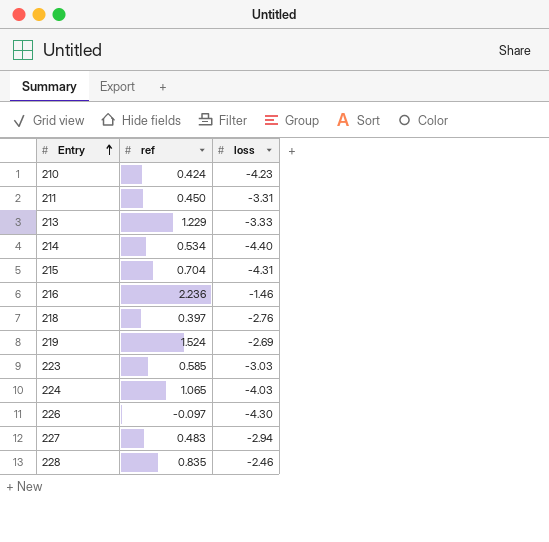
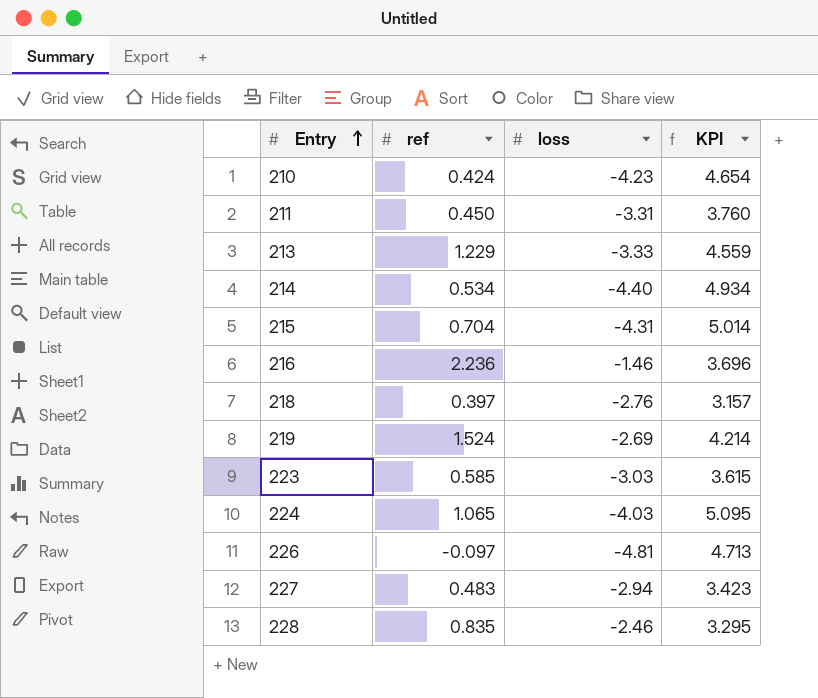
column KPI | formula: none -> [ref] - [loss]
226 | loss: -4.30 -> -4.81

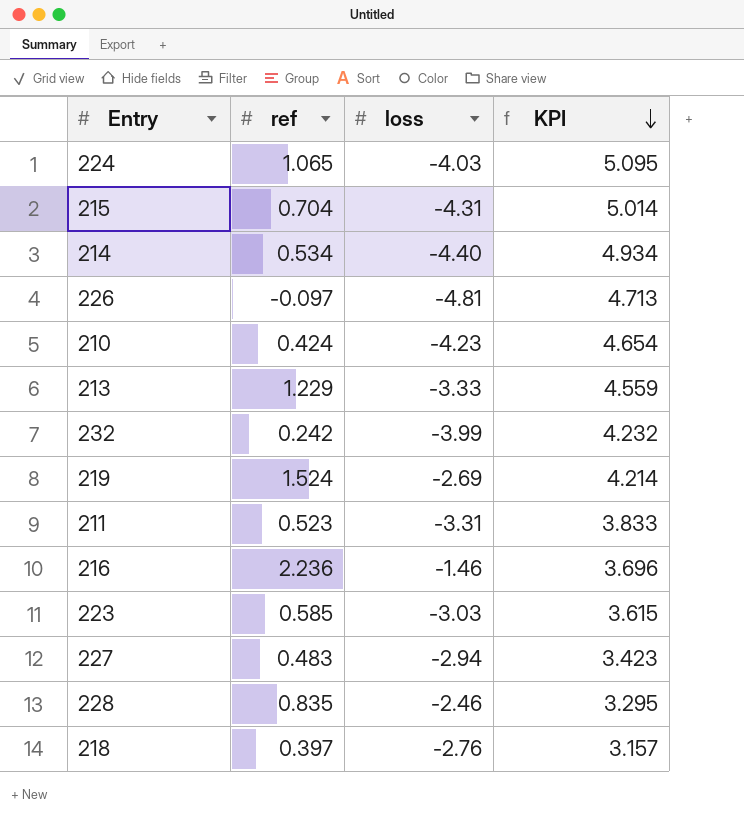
row order: Entry ascending -> KPI descending
row 232: none -> 0.242 | -3.99 | 4.232
211 | ref: 0.450 -> 0.523
211 | KPI: 3.760 -> 3.833

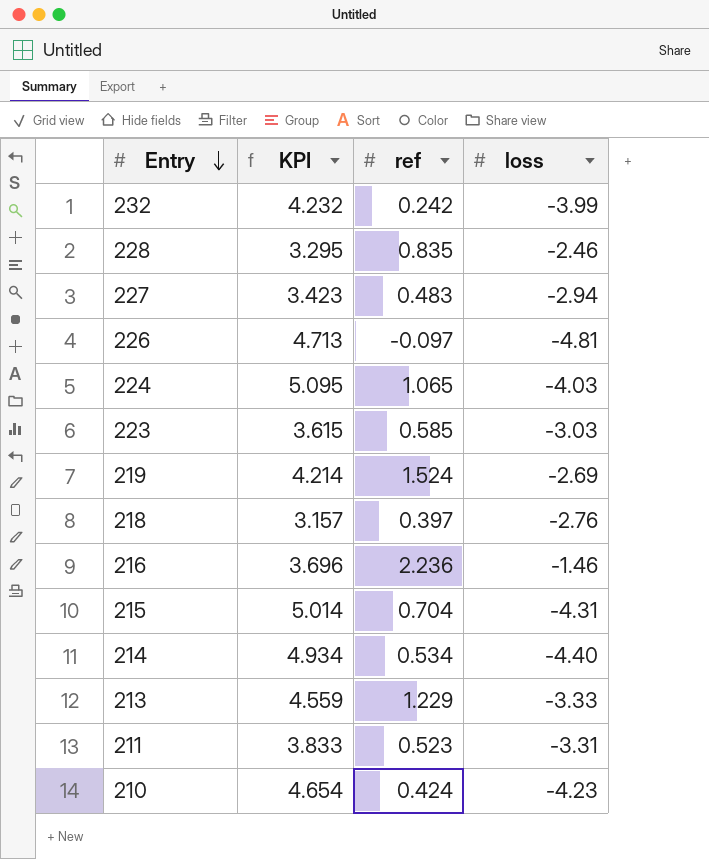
row order: KPI descending -> Entry descending
column KPI | position: 4 -> 2

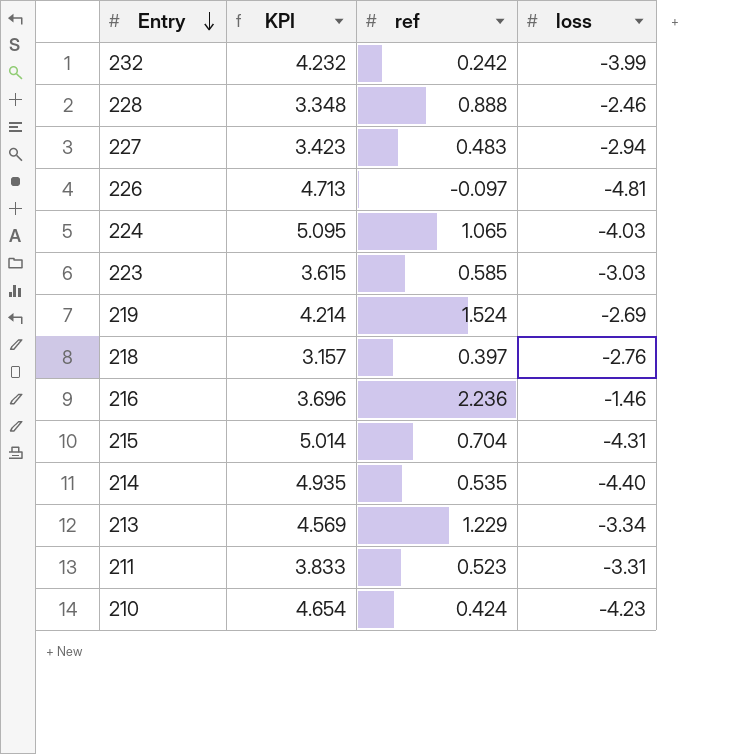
228 | KPI: 3.295 -> 3.348
228 | ref: 0.835 -> 0.888
214 | KPI: 4.934 -> 4.935
214 | ref: 0.534 -> 0.535
213 | KPI: 4.559 -> 4.569
213 | loss: -3.33 -> -3.34

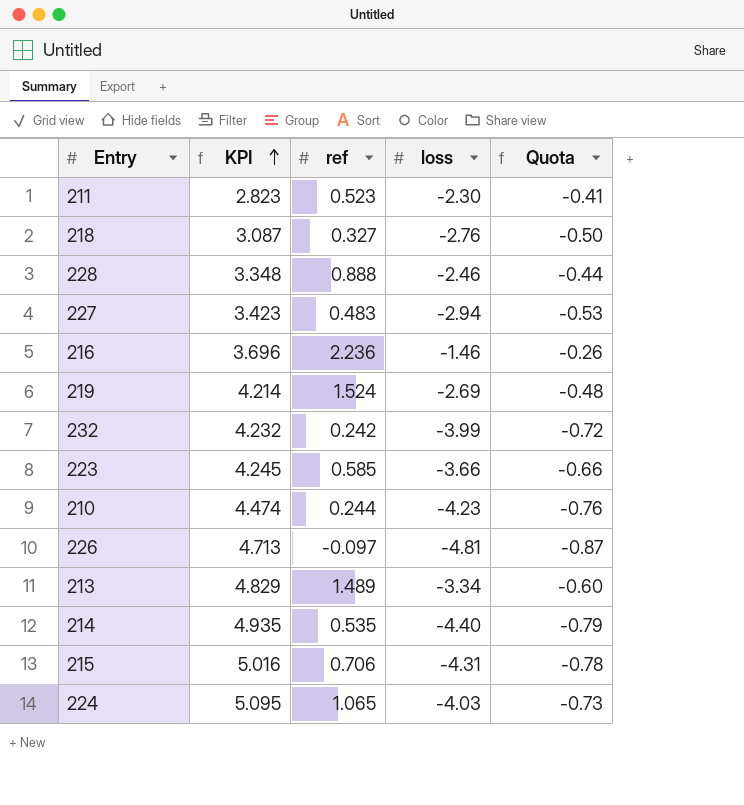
row order: Entry descending -> KPI ascending
column Quota | formula: none -> [loss] * 0.18
211 | KPI: 3.833 -> 2.823
211 | loss: -3.31 -> -2.30
218 | KPI: 3.157 -> 3.087
218 | ref: 0.397 -> 0.327
223 | KPI: 3.615 -> 4.245
223 | loss: -3.03 -> -3.66
210 | KPI: 4.654 -> 4.474
210 | ref: 0.424 -> 0.244
213 | KPI: 4.569 -> 4.829
213 | ref: 1.229 -> 1.489
215 | KPI: 5.014 -> 5.016
215 | ref: 0.704 -> 0.706

